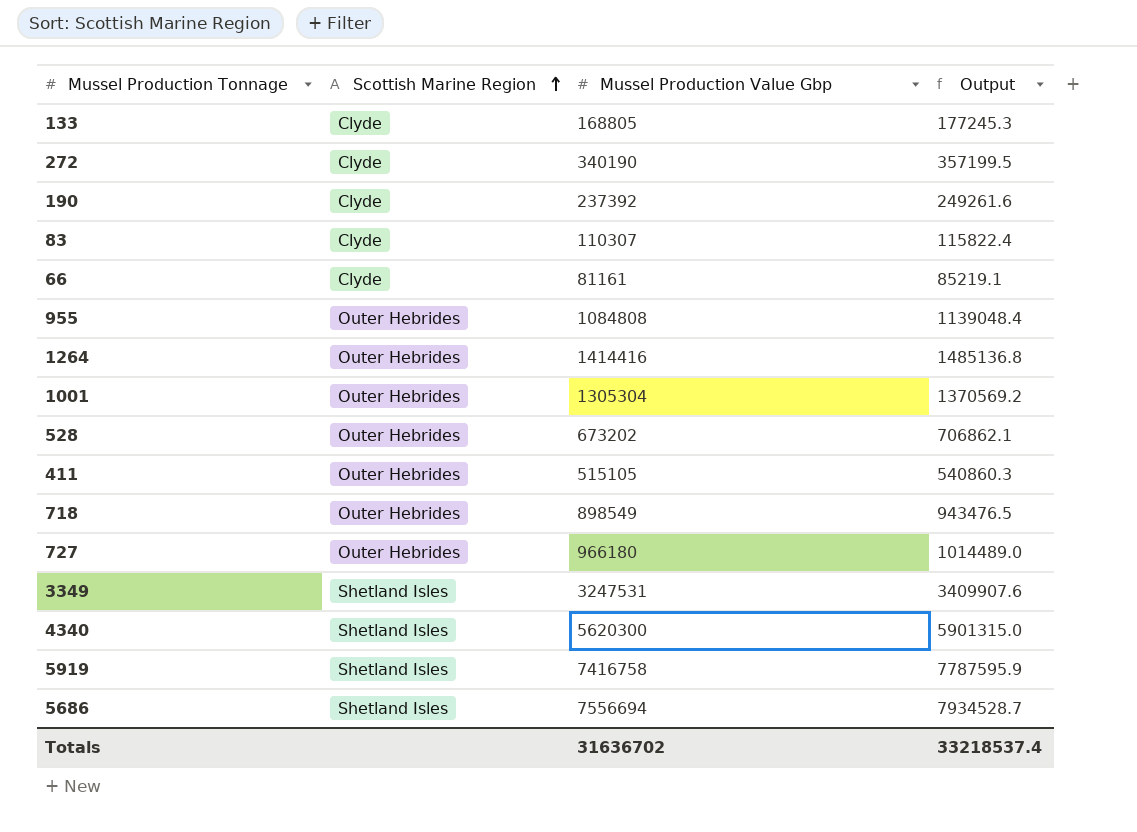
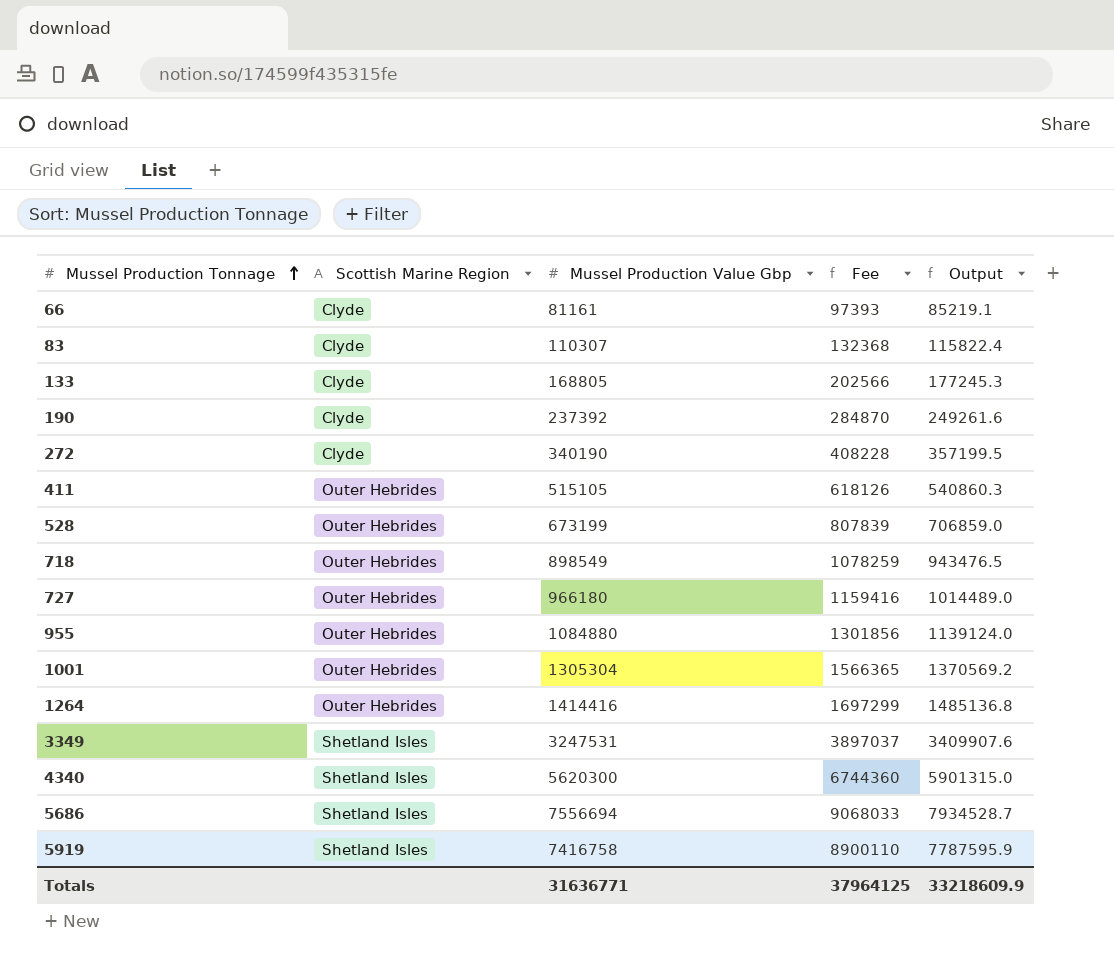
row order: Scottish Marine Region ascending -> Mussel Production Tonnage ascending
column Fee | formula: none -> [Mussel Production Value Gbp] * 1.2
528 | Mussel Production Value Gbp: 673202 -> 673199
528 | Output: 706862.1 -> 706859.0
955 | Mussel Production Value Gbp: 1084808 -> 1084880
955 | Output: 1139048.4 -> 1139124.0
Totals | Mussel Production Value Gbp: 31636702 -> 31636771
Totals | Output: 33218537.4 -> 33218609.9

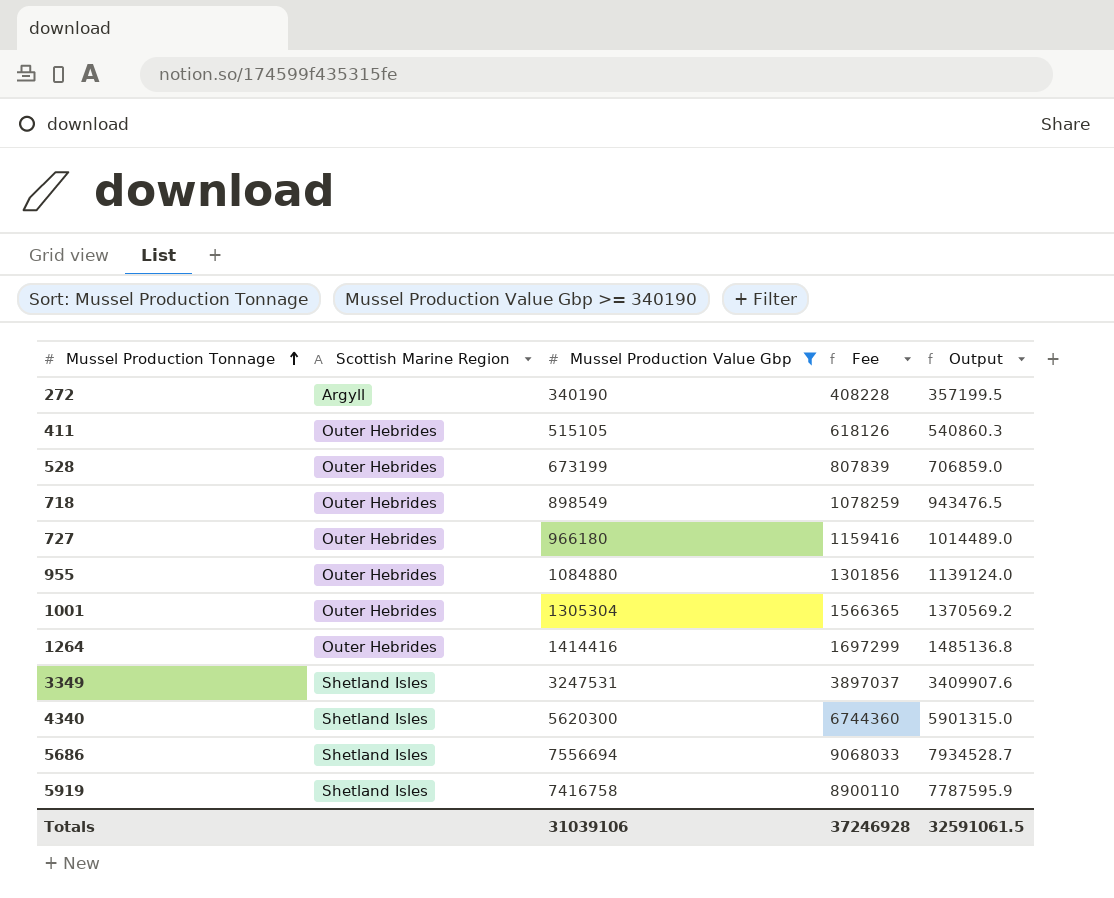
filter: none -> Mussel Production Value Gbp >= 340190
272 | Scottish Marine Region: Clyde -> Argyll
Totals | Mussel Production Value Gbp: 31636771 -> 31039106
Totals | Fee: 37964125 -> 37246928
Totals | Output: 33218609.9 -> 32591061.5

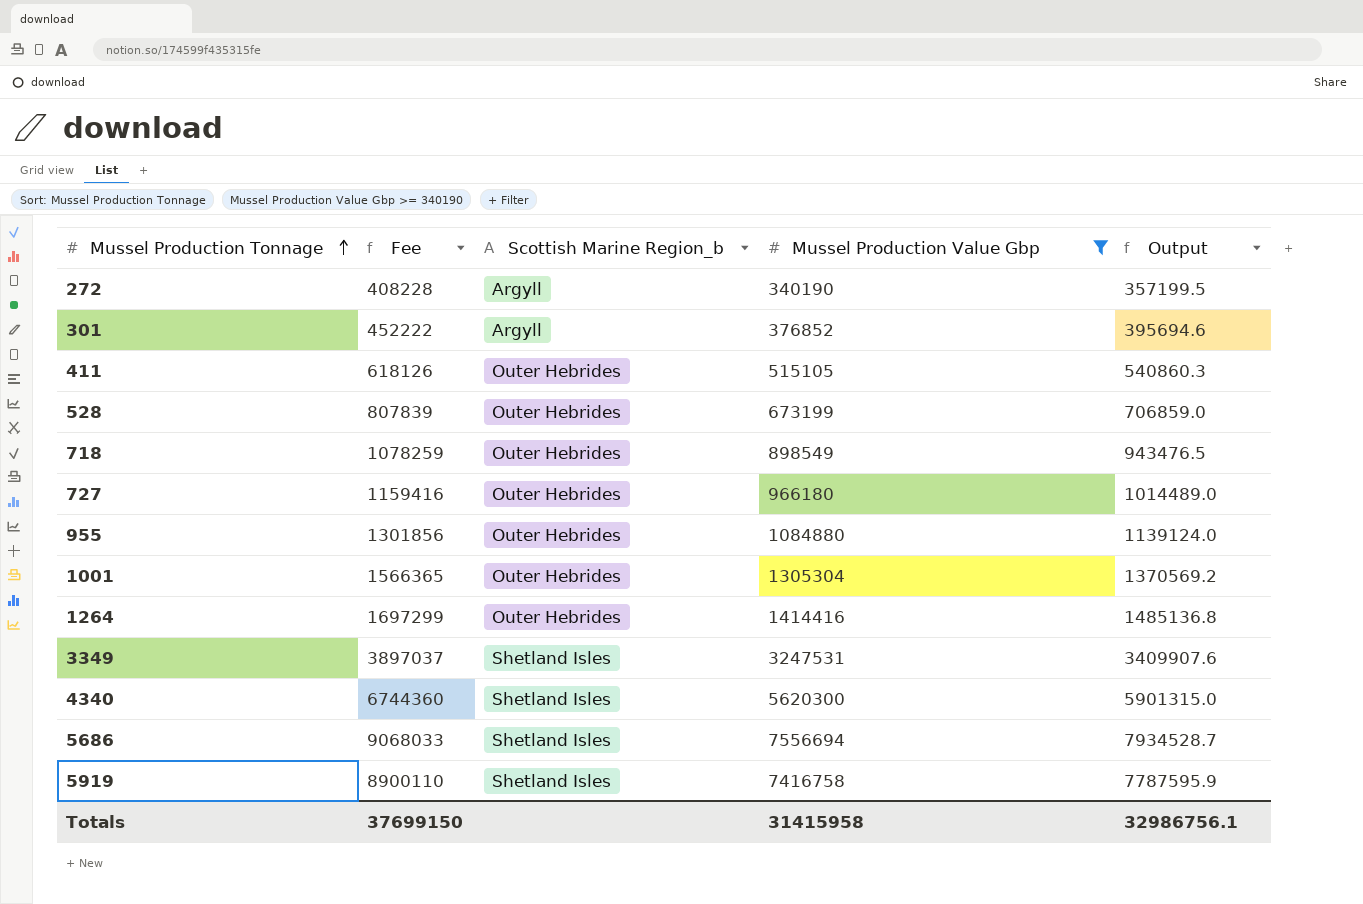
column Fee | position: 4 -> 2
column name: Scottish Marine Region -> Scottish Marine Region_b
row 301: none -> 452222 | Argyll | 376852 | 395694.6
Totals | Fee: 37246928 -> 37699150
Totals | Mussel Production Value Gbp: 31039106 -> 31415958
Totals | Output: 32591061.5 -> 32986756.1

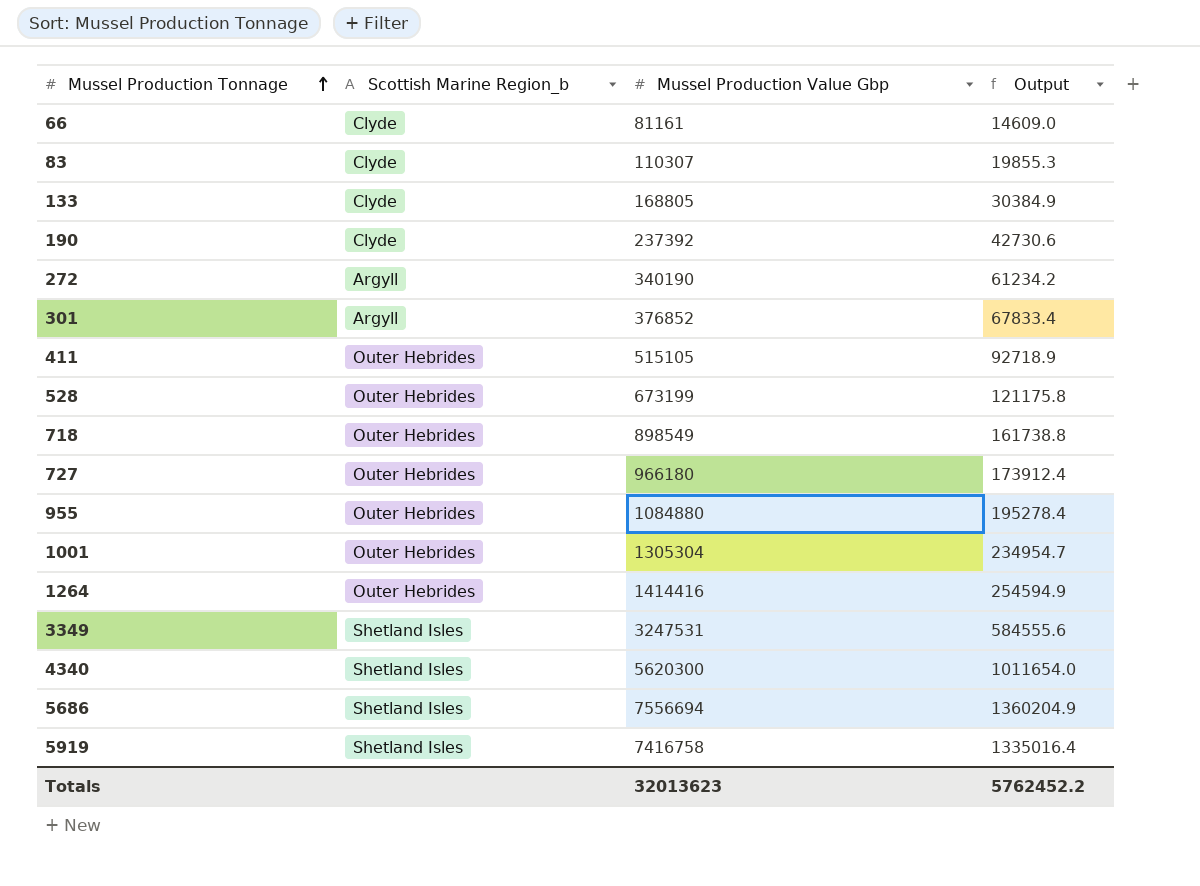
filter: Mussel Production Value Gbp >= 340190 -> none
column Fee | formula: [Mussel Production Value Gbp] * 1.2 -> none
column Output | formula: [Mussel Production Value Gbp] * 1.05 -> [Mussel Production Value Gbp] * 0.18
Totals | Mussel Production Value Gbp: 31415958 -> 32013623
Totals | Output: 32986756.1 -> 5762452.2

